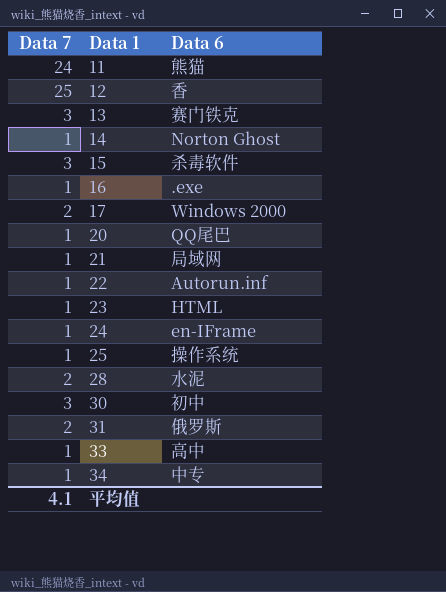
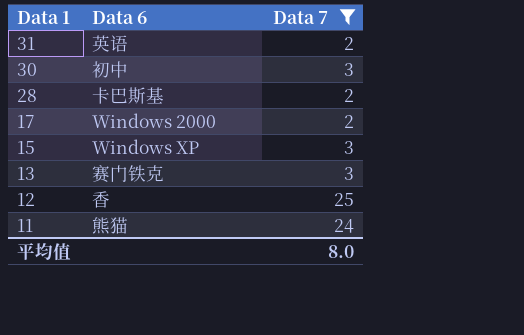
filter: none -> Data 7 != 1
row order: Data 1 ascending -> Data 1 descending
column Data 7 | position: 1 -> 3
31 | Data 6: 俄罗斯 -> 英语
28 | Data 6: 水泥 -> 卡巴斯基
15 | Data 6: 杀毒软件 -> Windows XP
平均值 | Data 7: 4.1 -> 8.0

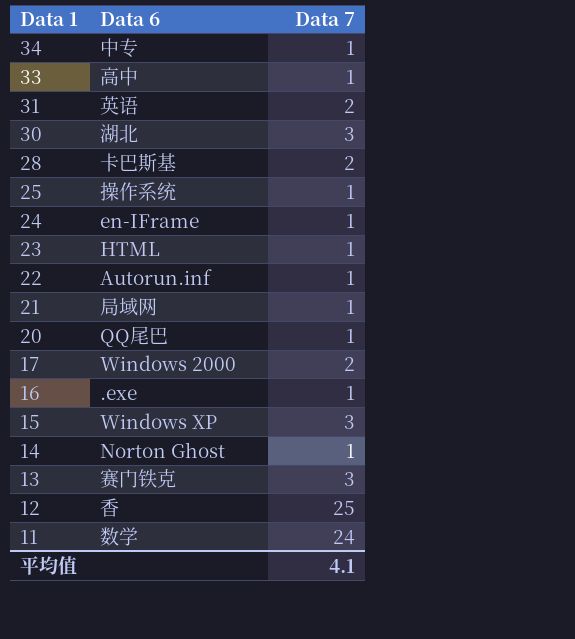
filter: Data 7 != 1 -> none
30 | Data 6: 初中 -> 湖北
11 | Data 6: 熊猫 -> 数学
平均值 | Data 7: 8.0 -> 4.1

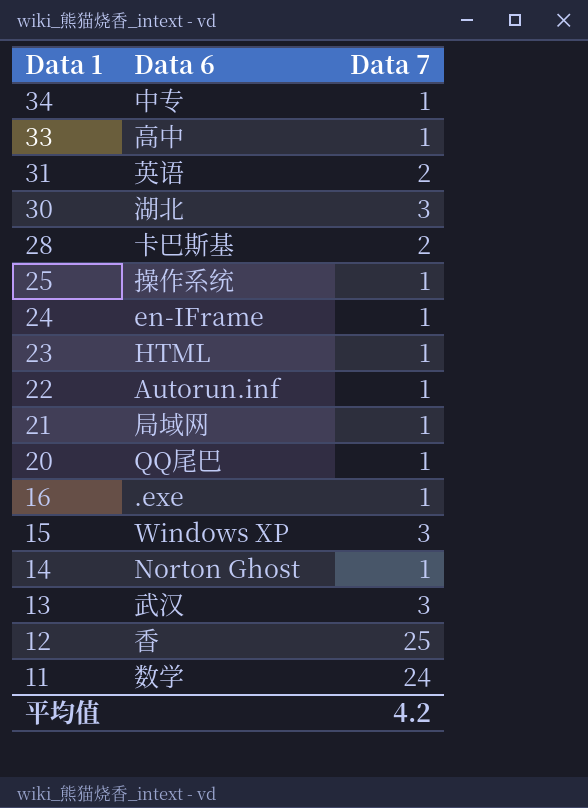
row 17: Windows 2000 | 2 -> none
13 | Data 6: 赛门铁克 -> 武汉
平均值 | Data 7: 4.1 -> 4.2

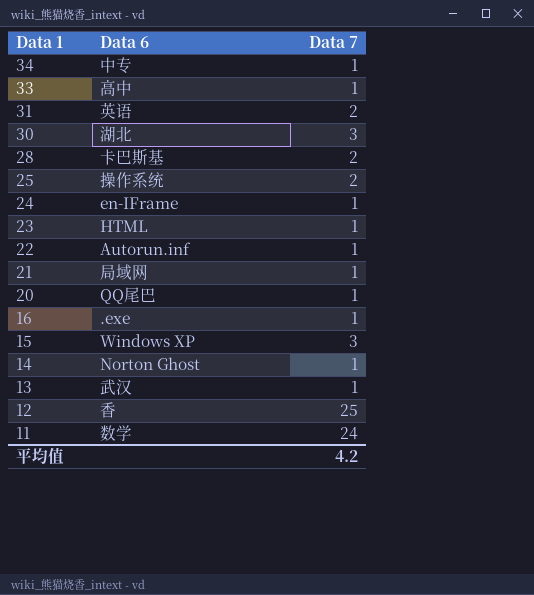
25 | Data 7: 1 -> 2
13 | Data 7: 3 -> 1

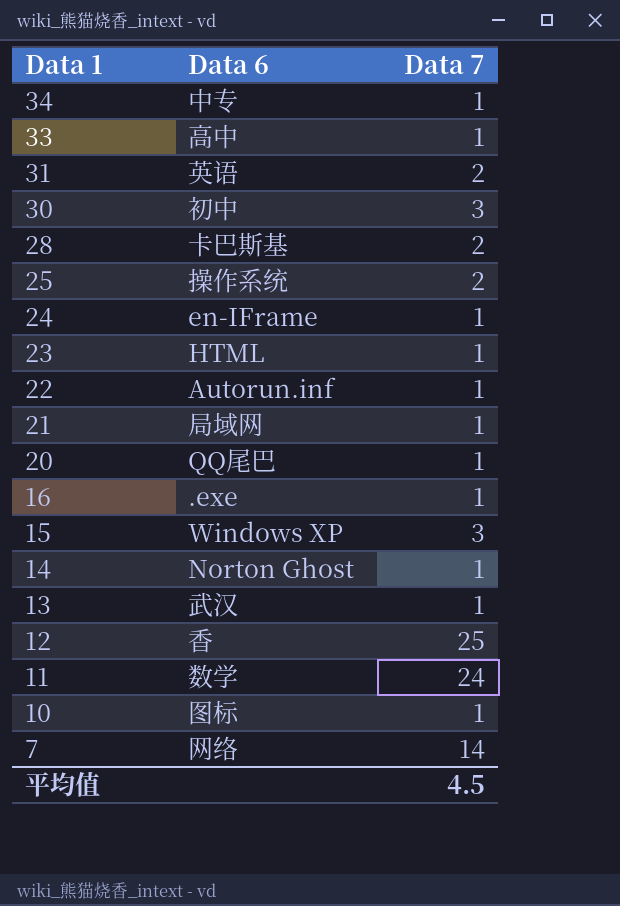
30 | Data 6: 湖北 -> 初中
row 10: none -> 图标 | 1
row 7: none -> 网络 | 14
平均值 | Data 7: 4.2 -> 4.5

